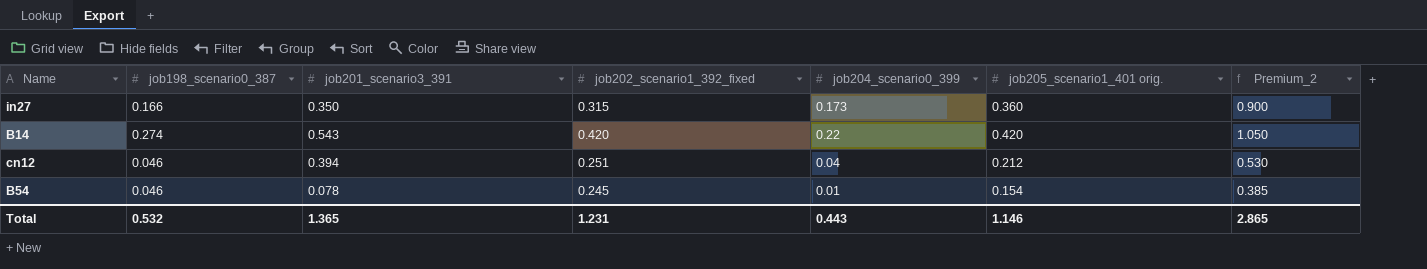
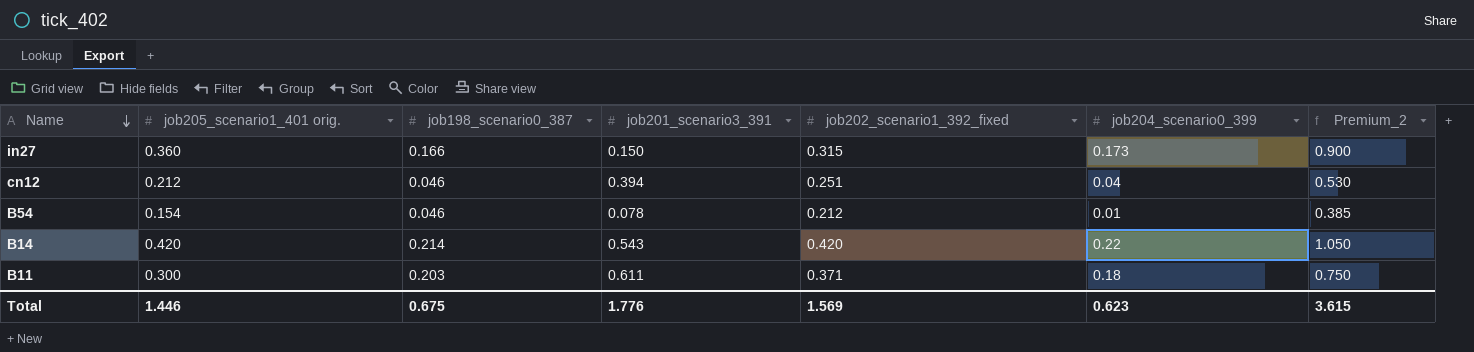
row order: none -> Name descending
column job205_scenario1_401 orig. | position: 6 -> 2
in27 | job201_scenario3_391: 0.350 -> 0.150
B54 | job202_scenario1_392_fixed: 0.245 -> 0.212
B14 | job198_scenario0_387: 0.274 -> 0.214
row B11: none -> 0.300 | 0.203 | 0.611 | 0.371 | 0.18 | 0.750
Total | job205_scenario1_401 orig.: 1.146 -> 1.446
Total | job198_scenario0_387: 0.532 -> 0.675
Total | job201_scenario3_391: 1.365 -> 1.776
Total | job202_scenario1_392_fixed: 1.231 -> 1.569
Total | job204_scenario0_399: 0.443 -> 0.623
Total | Premium_2: 2.865 -> 3.615

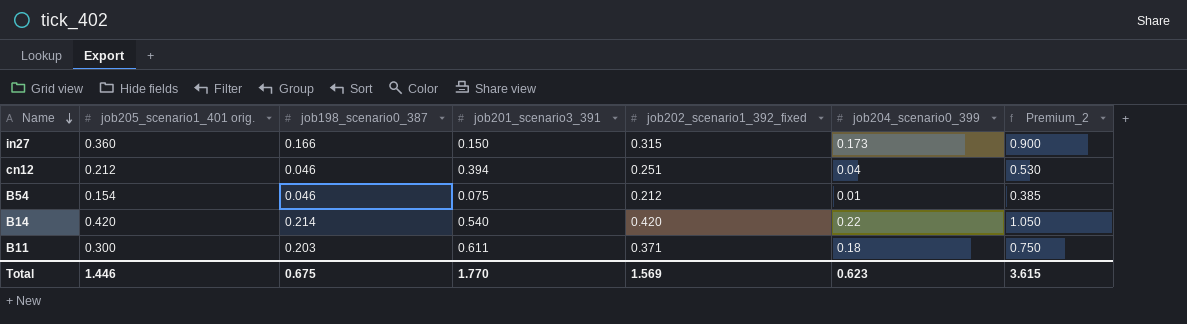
B54 | job201_scenario3_391: 0.078 -> 0.075
B14 | job201_scenario3_391: 0.543 -> 0.540
Total | job201_scenario3_391: 1.776 -> 1.770

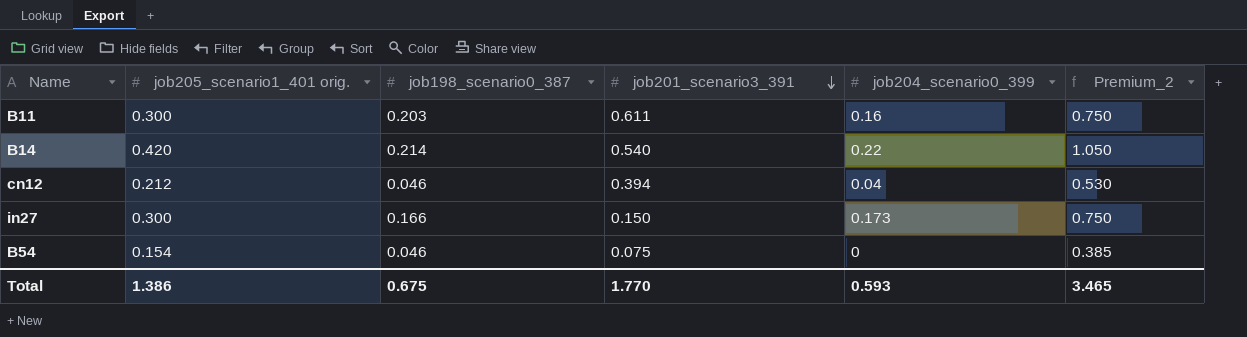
row order: Name descending -> job201_scenario3_391 descending
column job202_scenario1_392_fixed | position: 5 -> none
B11 | job204_scenario0_399: 0.18 -> 0.16
in27 | job205_scenario1_401 orig.: 0.360 -> 0.300
in27 | Premium_2: 0.900 -> 0.750
B54 | job204_scenario0_399: 0.01 -> 0
Total | job205_scenario1_401 orig.: 1.446 -> 1.386
Total | job204_scenario0_399: 0.623 -> 0.593
Total | Premium_2: 3.615 -> 3.465

